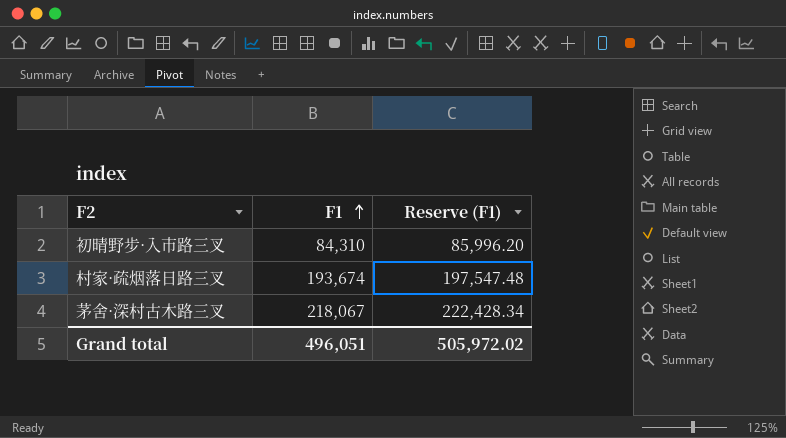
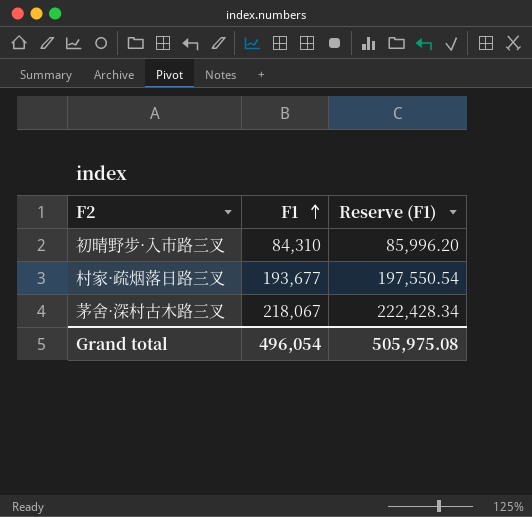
村家·疏烟落日路三叉 | F1: 193,674 -> 193,677
村家·疏烟落日路三叉 | Reserve (F1): 197,547.48 -> 197,550.54
Grand total | F1: 496,051 -> 496,054
Grand total | Reserve (F1): 505,972.02 -> 505,975.08

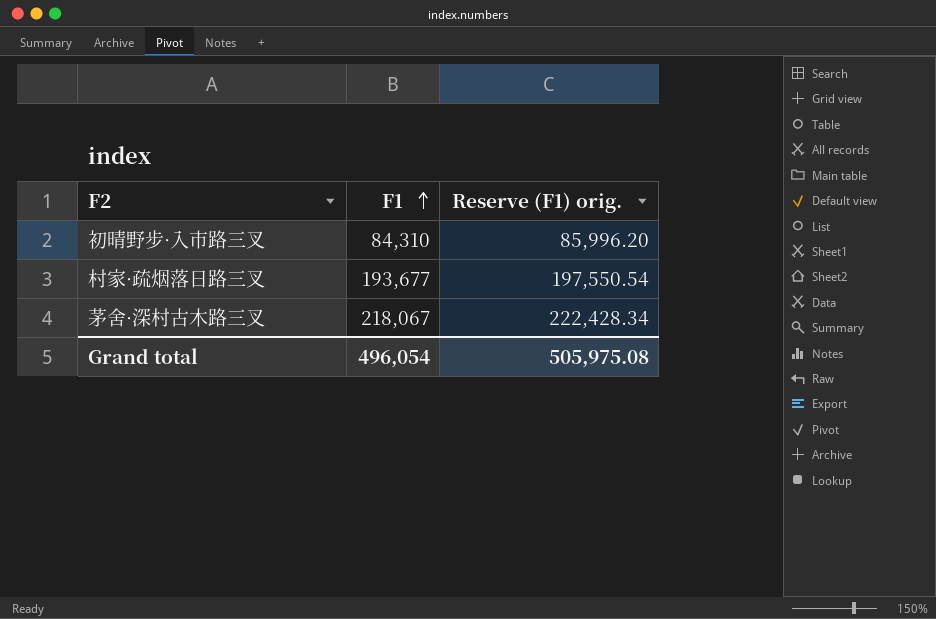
column name: Reserve (F1) -> Reserve (F1) orig.

